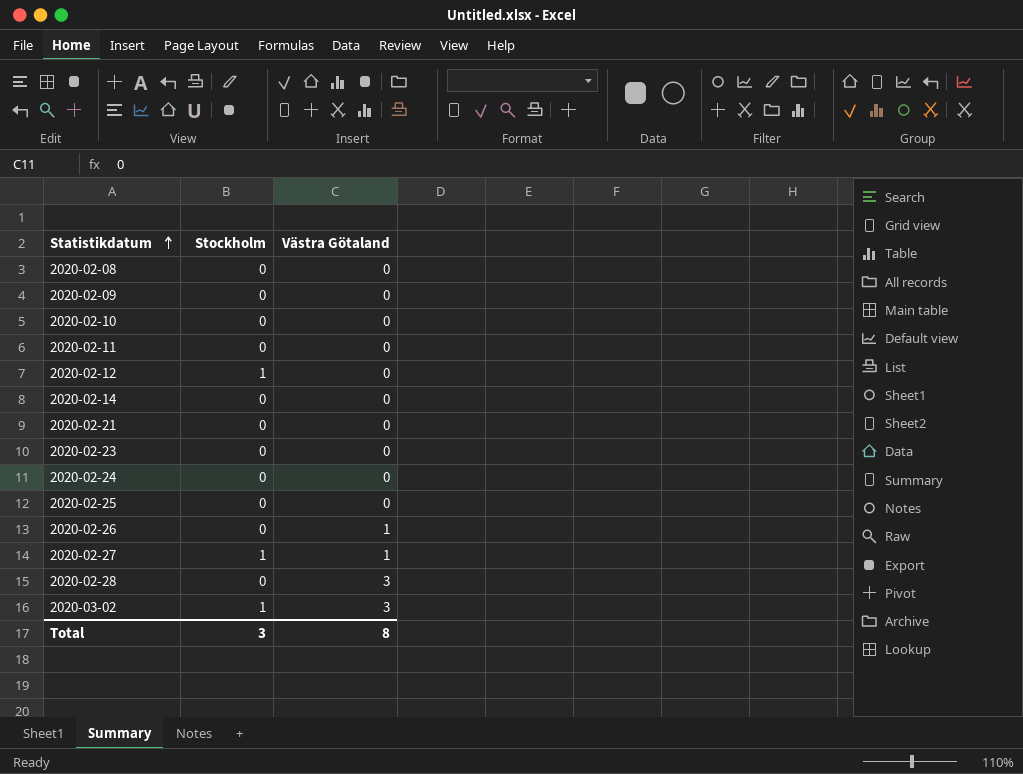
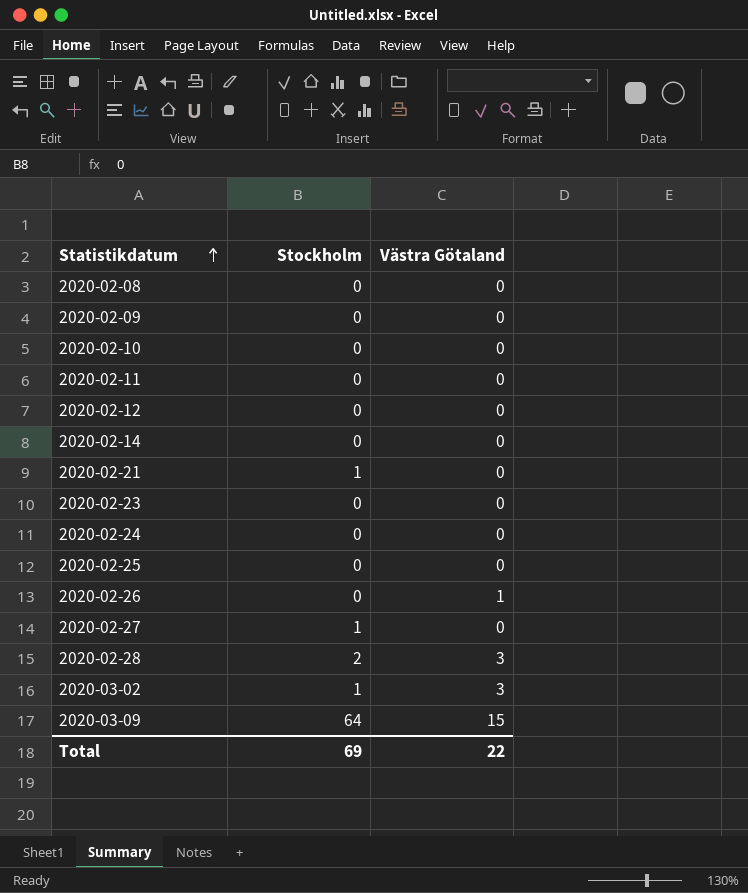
2020-02-12 | Stockholm: 1 -> 0
2020-02-21 | Stockholm: 0 -> 1
2020-02-27 | Västra Götaland: 1 -> 0
2020-02-28 | Stockholm: 0 -> 2
row 2020-03-09: none -> 64 | 15
Total | Stockholm: 3 -> 69
Total | Västra Götaland: 8 -> 22

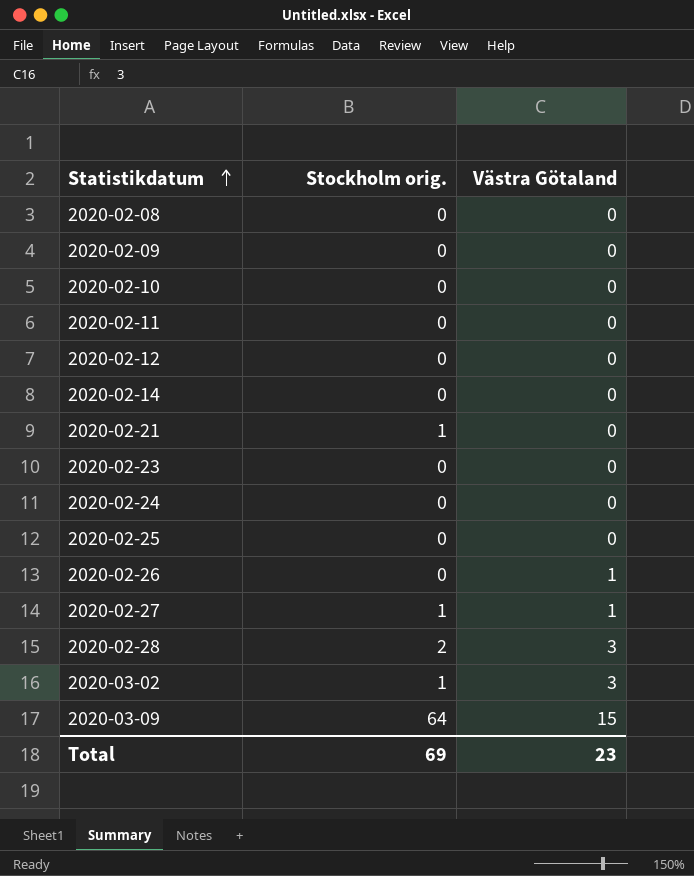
column name: Stockholm -> Stockholm orig.
2020-02-27 | Västra Götaland: 0 -> 1
Total | Västra Götaland: 22 -> 23

